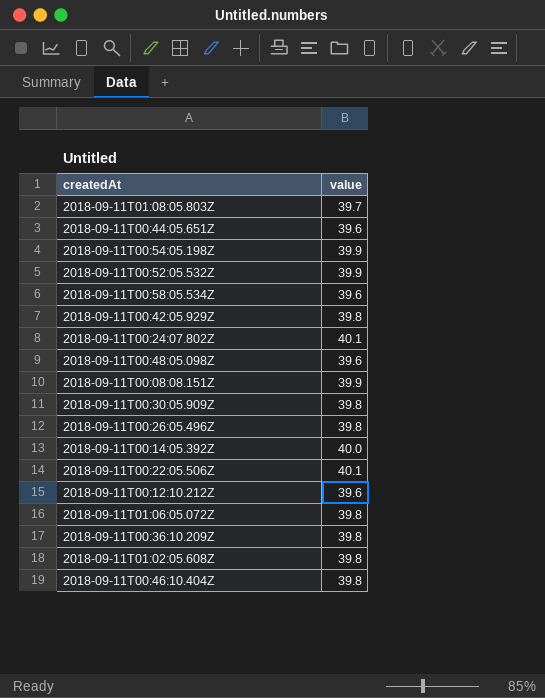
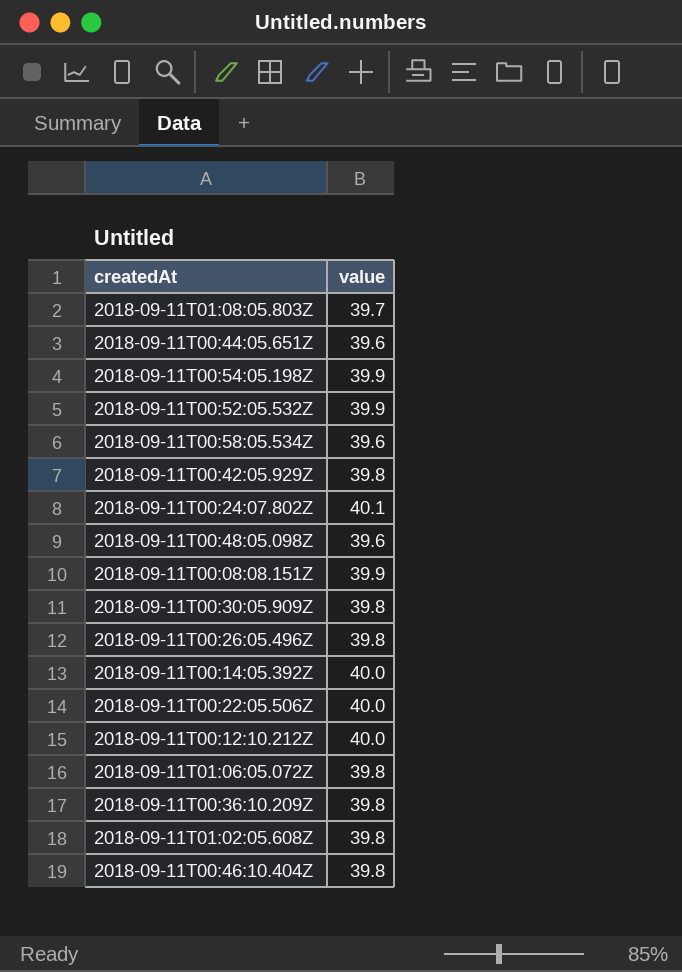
2018-09-11T00:22:05.506Z | value: 40.1 -> 40.0
2018-09-11T00:12:10.212Z | value: 39.6 -> 40.0

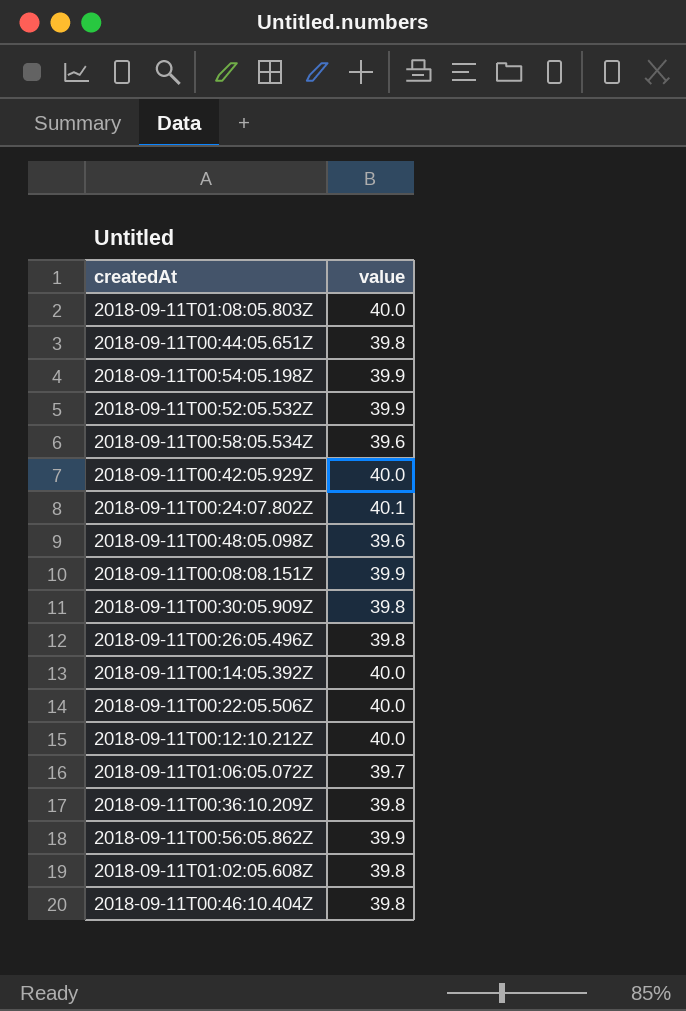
2018-09-11T01:08:05.803Z | value: 39.7 -> 40.0
2018-09-11T00:44:05.651Z | value: 39.6 -> 39.8
2018-09-11T00:42:05.929Z | value: 39.8 -> 40.0
2018-09-11T01:06:05.072Z | value: 39.8 -> 39.7
row 2018-09-11T00:56:05.862Z: none -> 39.9

